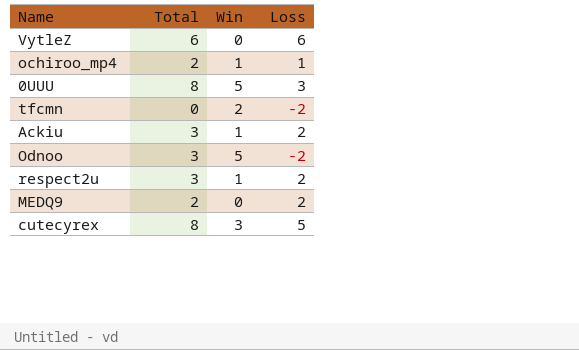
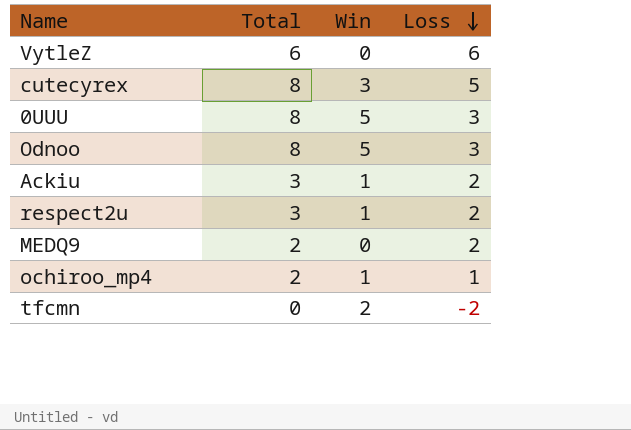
row order: none -> Loss descending
Odnoo | Total: 3 -> 8
Odnoo | Loss: -2 -> 3

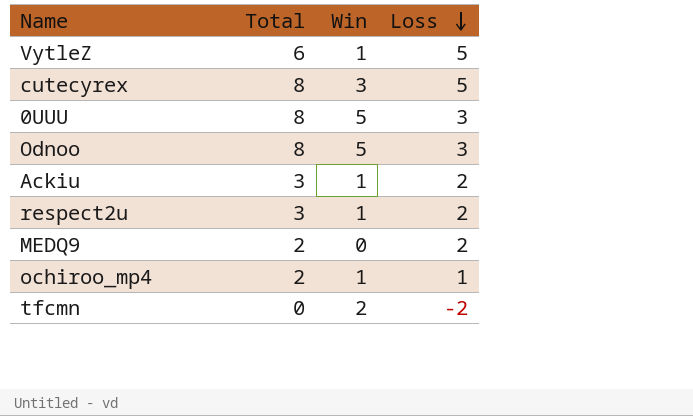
VytleZ | Win: 0 -> 1
VytleZ | Loss: 6 -> 5

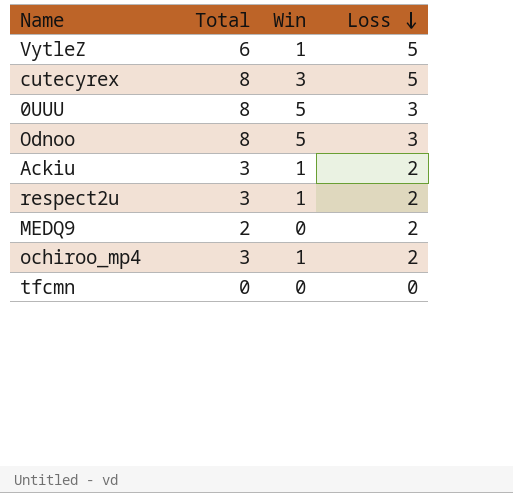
ochiroo_mp4 | Total: 2 -> 3
ochiroo_mp4 | Loss: 1 -> 2
tfcmn | Win: 2 -> 0
tfcmn | Loss: -2 -> 0

